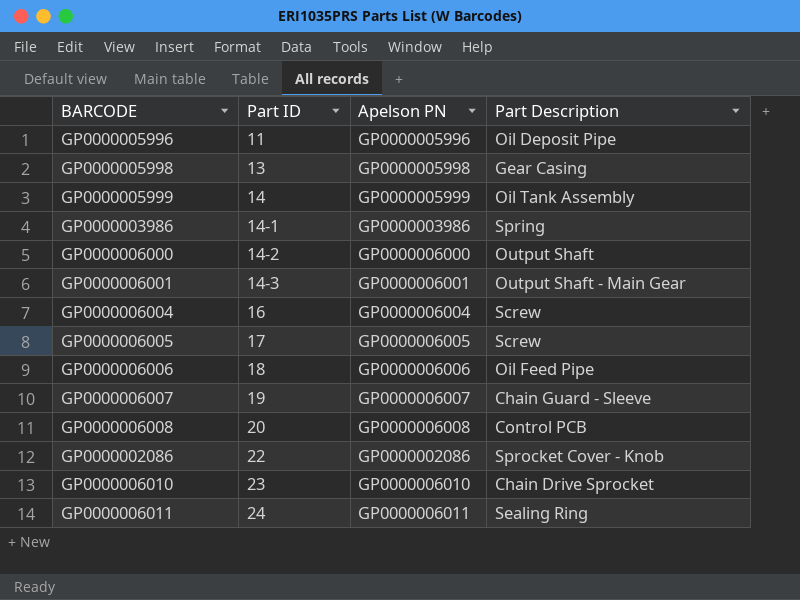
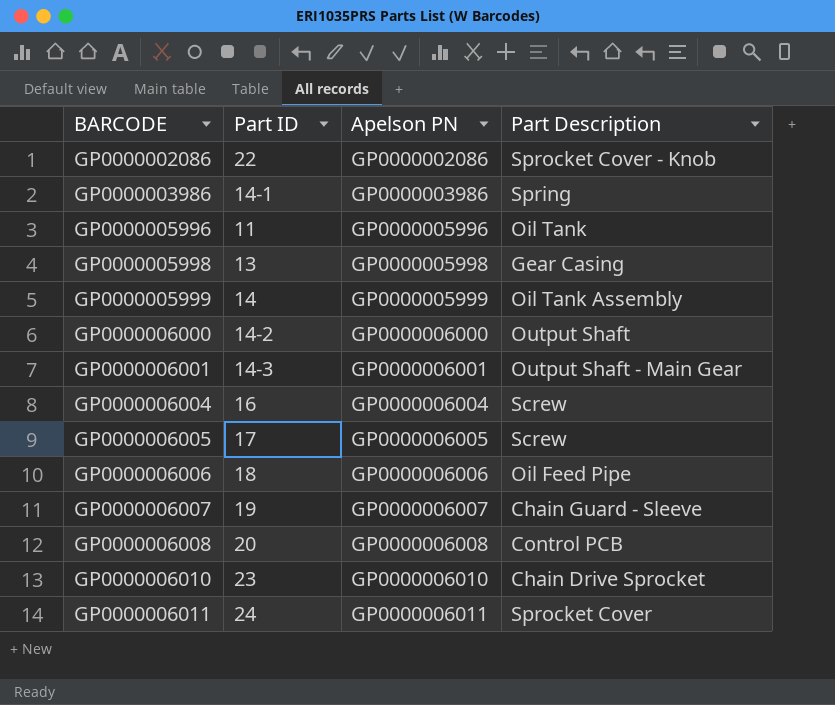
row order: Part ID ascending -> BARCODE ascending
GP0000005996 | Part Description: Oil Deposit Pipe -> Oil Tank
GP0000006011 | Part Description: Sealing Ring -> Sprocket Cover

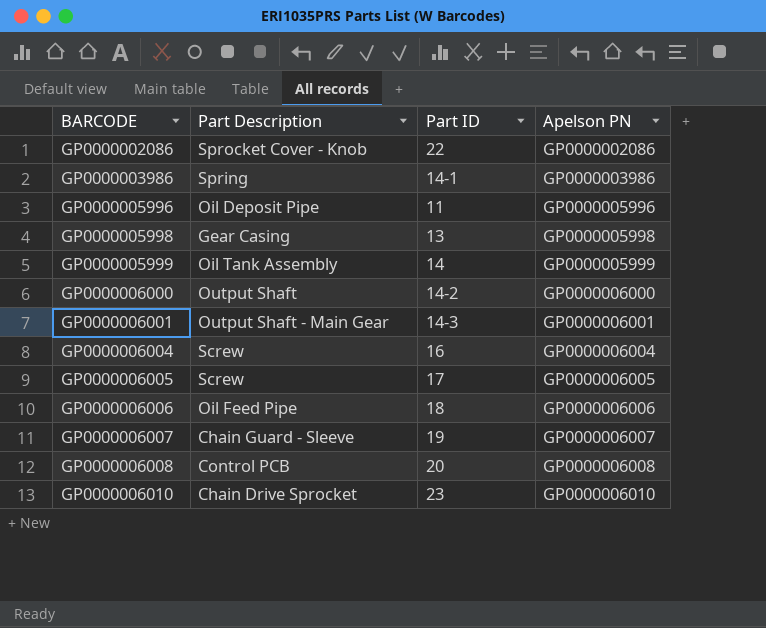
column Part Description | position: 4 -> 2
row GP0000006011: 24 | GP0000006011 | Sprocket Cover -> none
GP0000005996 | Part Description: Oil Tank -> Oil Deposit Pipe

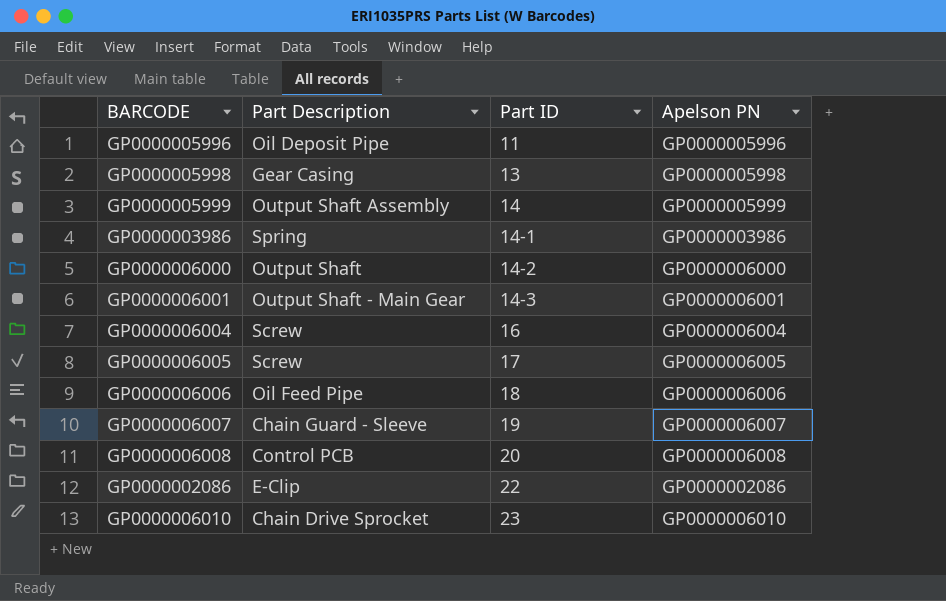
row order: BARCODE ascending -> Part ID ascending
GP0000005999 | Part Description: Oil Tank Assembly -> Output Shaft Assembly
GP0000002086 | Part Description: Sprocket Cover - Knob -> E-Clip

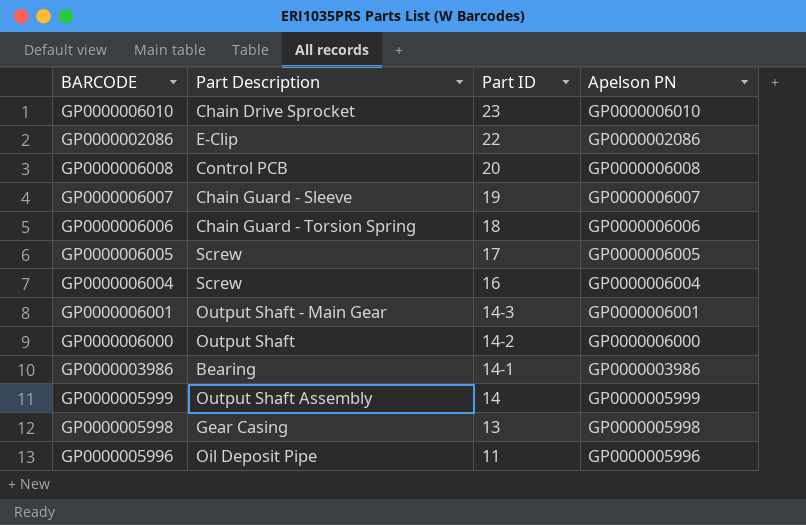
row order: Part ID ascending -> Part ID descending
GP0000006006 | Part Description: Oil Feed Pipe -> Chain Guard - Torsion Spring
GP0000003986 | Part Description: Spring -> Bearing

